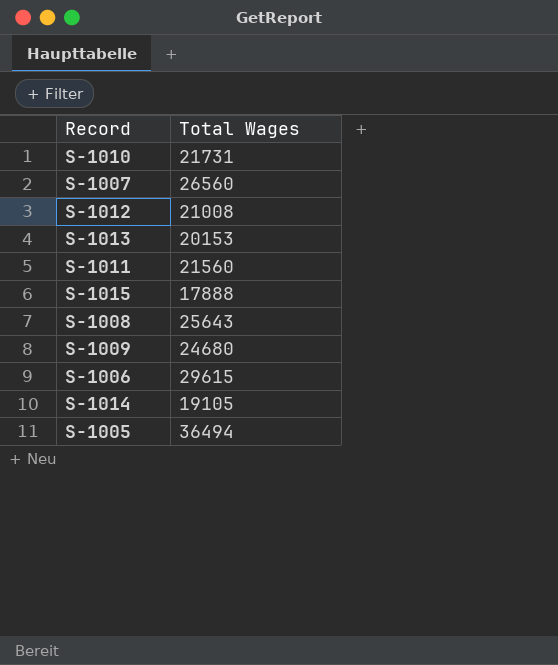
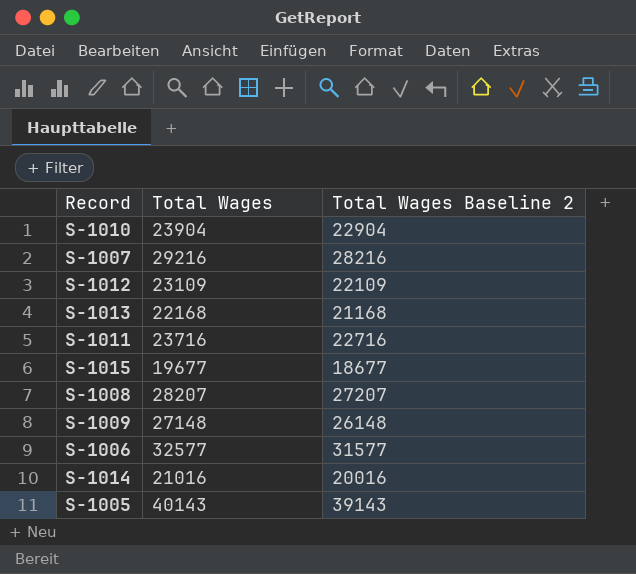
column Total Wages Baseline 2 | formula: none -> [Total Wages] - 1000
S-1010 | Total Wages: 21731 -> 23904
S-1007 | Total Wages: 26560 -> 29216
S-1012 | Total Wages: 21008 -> 23109
S-1013 | Total Wages: 20153 -> 22168
S-1011 | Total Wages: 21560 -> 23716
S-1015 | Total Wages: 17888 -> 19677
S-1008 | Total Wages: 25643 -> 28207
S-1009 | Total Wages: 24680 -> 27148
S-1006 | Total Wages: 29615 -> 32577
S-1014 | Total Wages: 19105 -> 21016
S-1005 | Total Wages: 36494 -> 40143

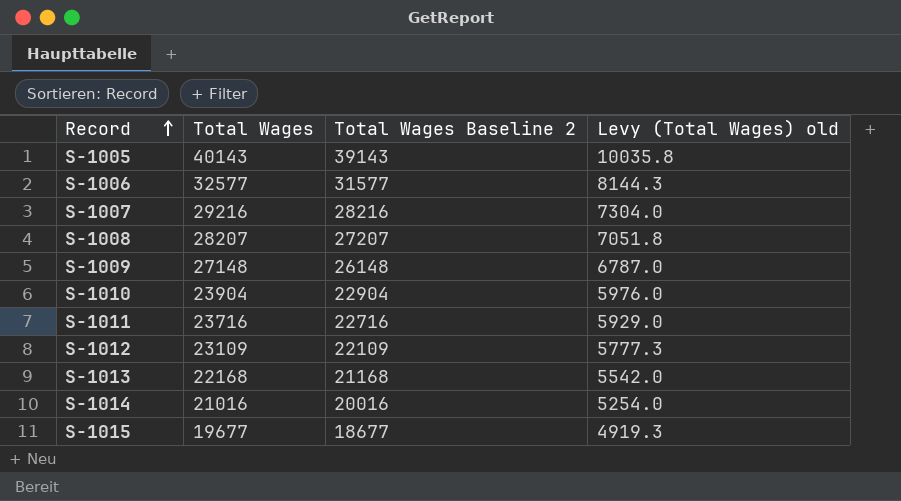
row order: none -> Record ascending
column Levy (Total Wages) old | formula: none -> [Total Wages] * 0.25

